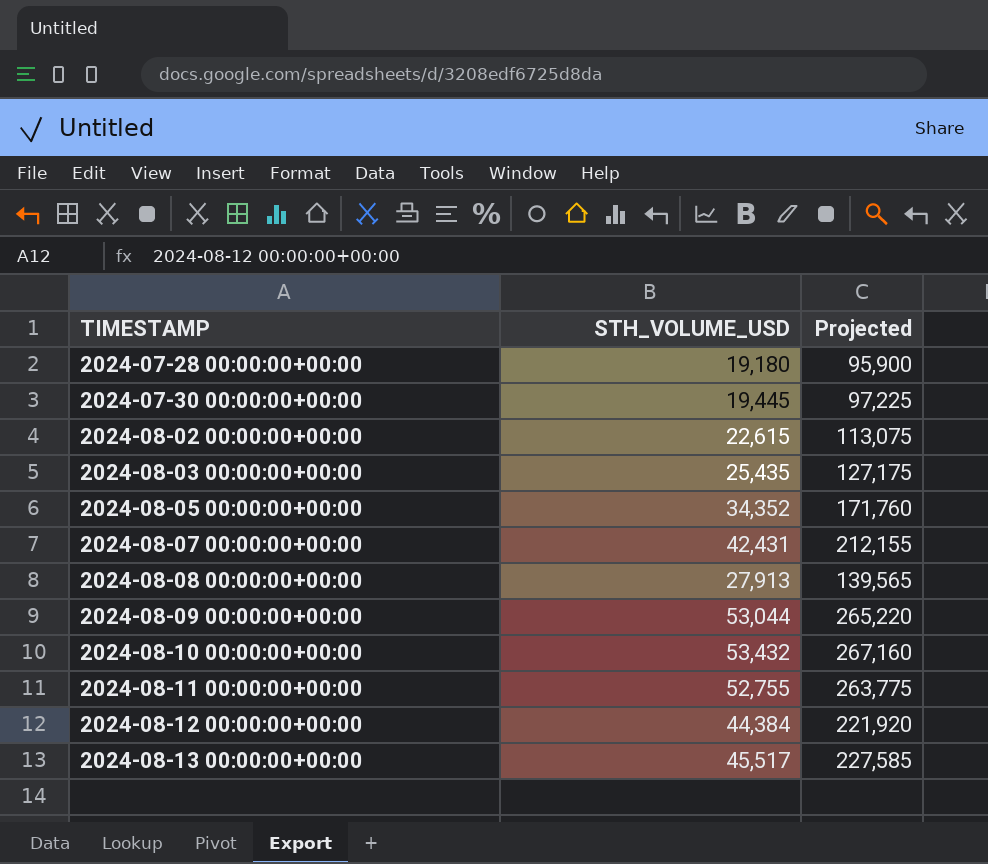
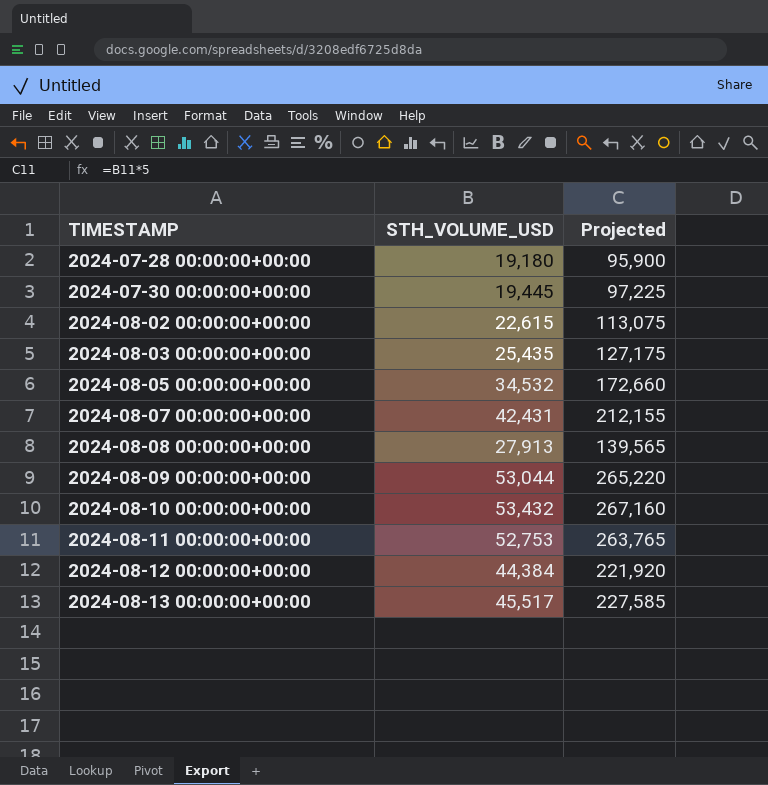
2024-08-05 00:00:00+00:00 | STH_VOLUME_USD: 34,352 -> 34,532
2024-08-05 00:00:00+00:00 | Projected: 171,760 -> 172,660
2024-08-11 00:00:00+00:00 | STH_VOLUME_USD: 52,755 -> 52,753
2024-08-11 00:00:00+00:00 | Projected: 263,775 -> 263,765

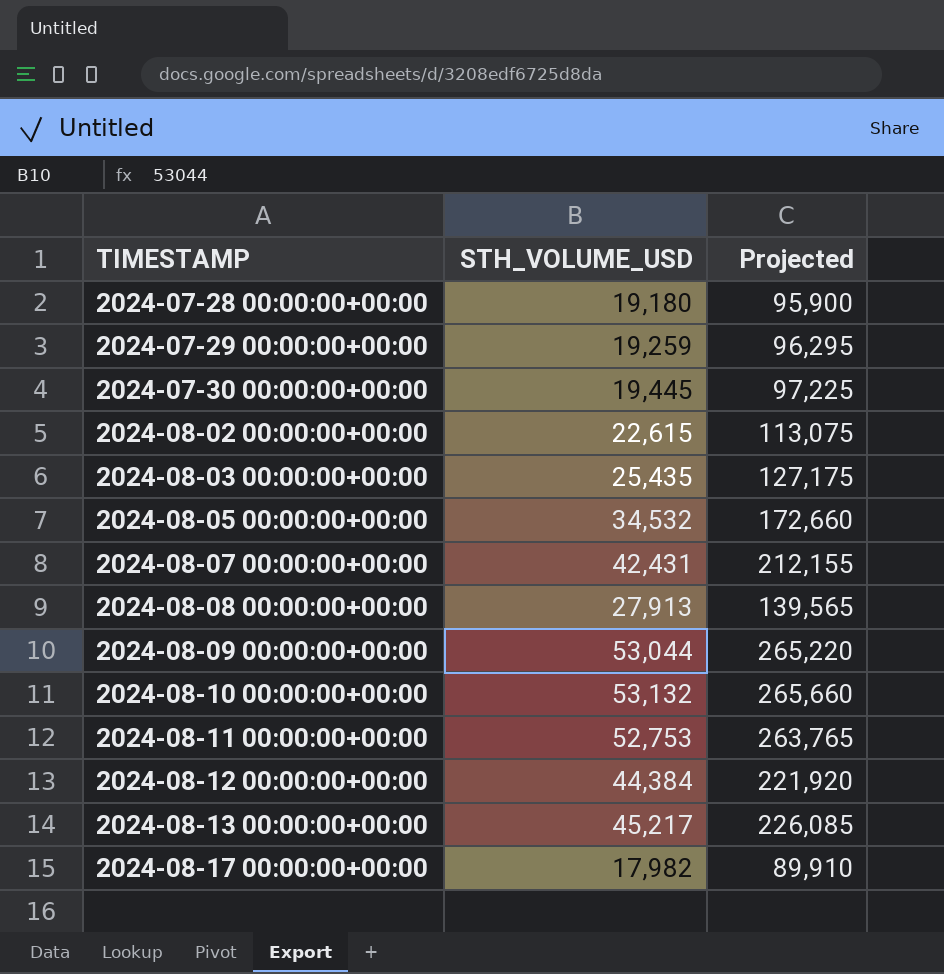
row 2024-07-29 00:00:00+00:00: none -> 19,259 | 96,295
2024-08-10 00:00:00+00:00 | STH_VOLUME_USD: 53,432 -> 53,132
2024-08-10 00:00:00+00:00 | Projected: 267,160 -> 265,660
2024-08-13 00:00:00+00:00 | STH_VOLUME_USD: 45,517 -> 45,217
2024-08-13 00:00:00+00:00 | Projected: 227,585 -> 226,085
row 2024-08-17 00:00:00+00:00: none -> 17,982 | 89,910

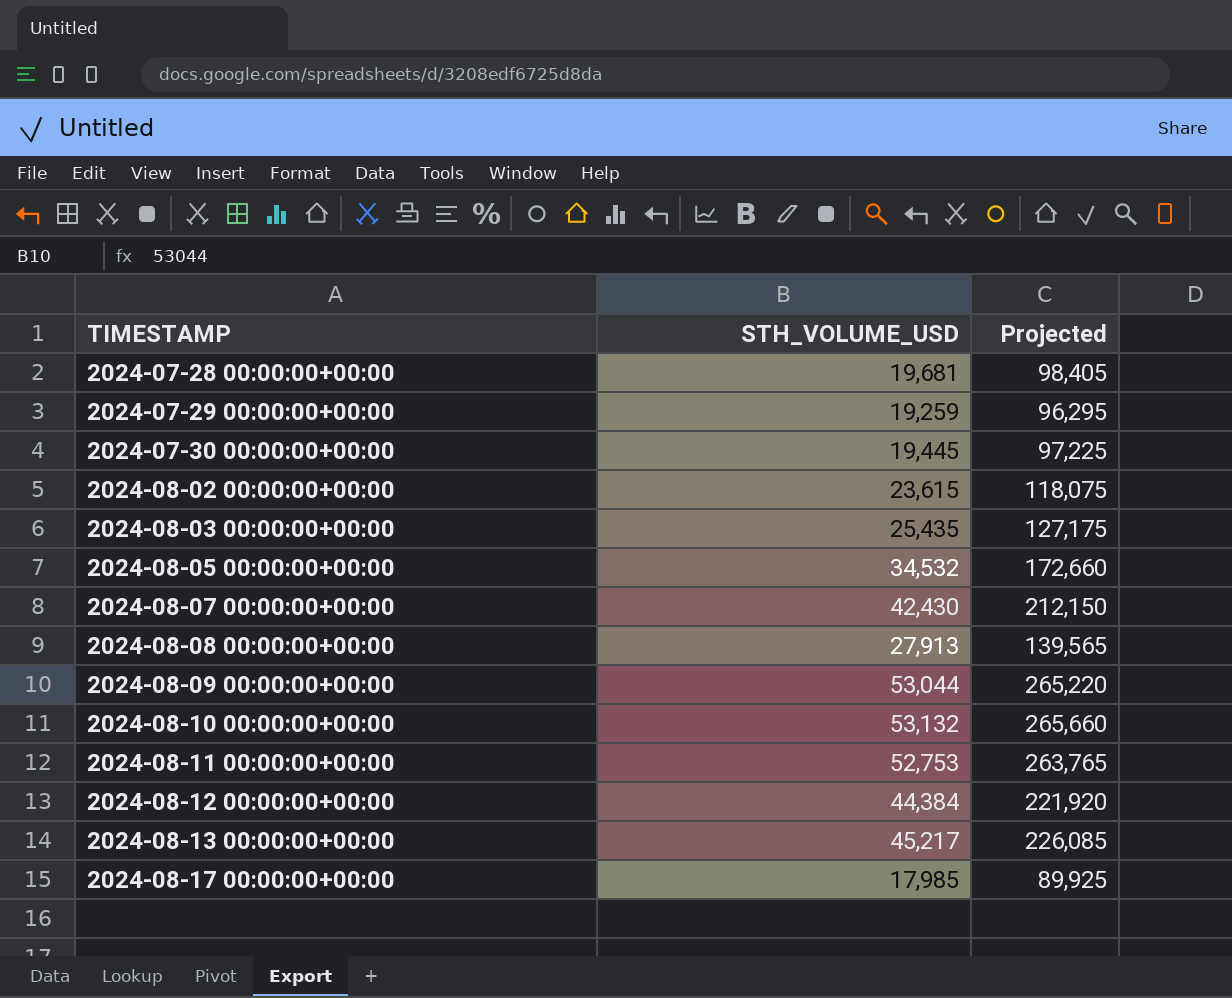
2024-07-28 00:00:00+00:00 | STH_VOLUME_USD: 19,180 -> 19,681
2024-07-28 00:00:00+00:00 | Projected: 95,900 -> 98,405
2024-08-02 00:00:00+00:00 | STH_VOLUME_USD: 22,615 -> 23,615
2024-08-02 00:00:00+00:00 | Projected: 113,075 -> 118,075
2024-08-07 00:00:00+00:00 | STH_VOLUME_USD: 42,431 -> 42,430
2024-08-07 00:00:00+00:00 | Projected: 212,155 -> 212,150
2024-08-17 00:00:00+00:00 | STH_VOLUME_USD: 17,982 -> 17,985
2024-08-17 00:00:00+00:00 | Projected: 89,910 -> 89,925

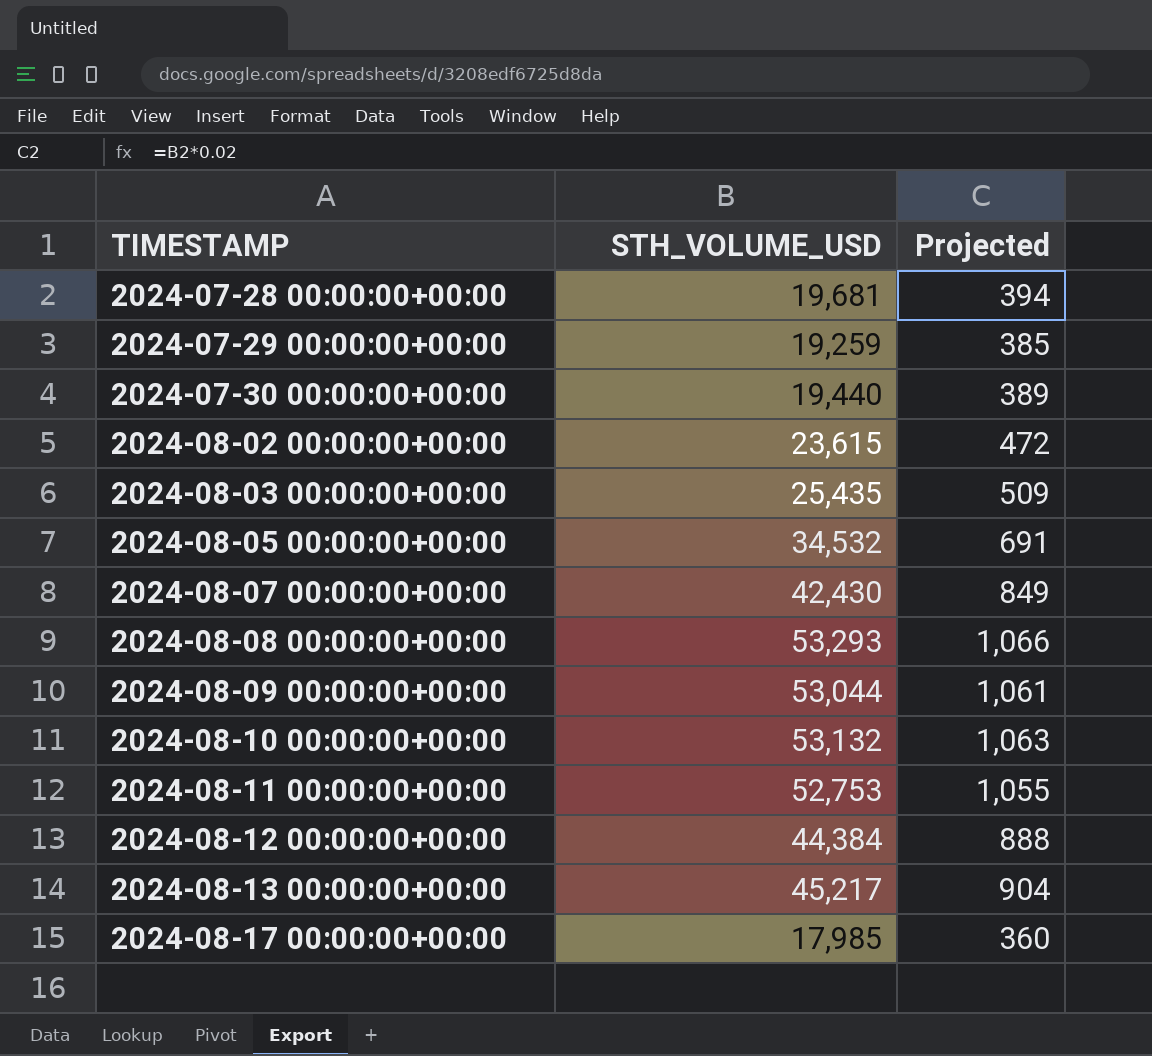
column Projected | formula: [STH_VOLUME_USD] * 5 -> [STH_VOLUME_USD] * 0.02
2024-07-30 00:00:00+00:00 | STH_VOLUME_USD: 19,445 -> 19,440
2024-08-08 00:00:00+00:00 | STH_VOLUME_USD: 27,913 -> 53,293

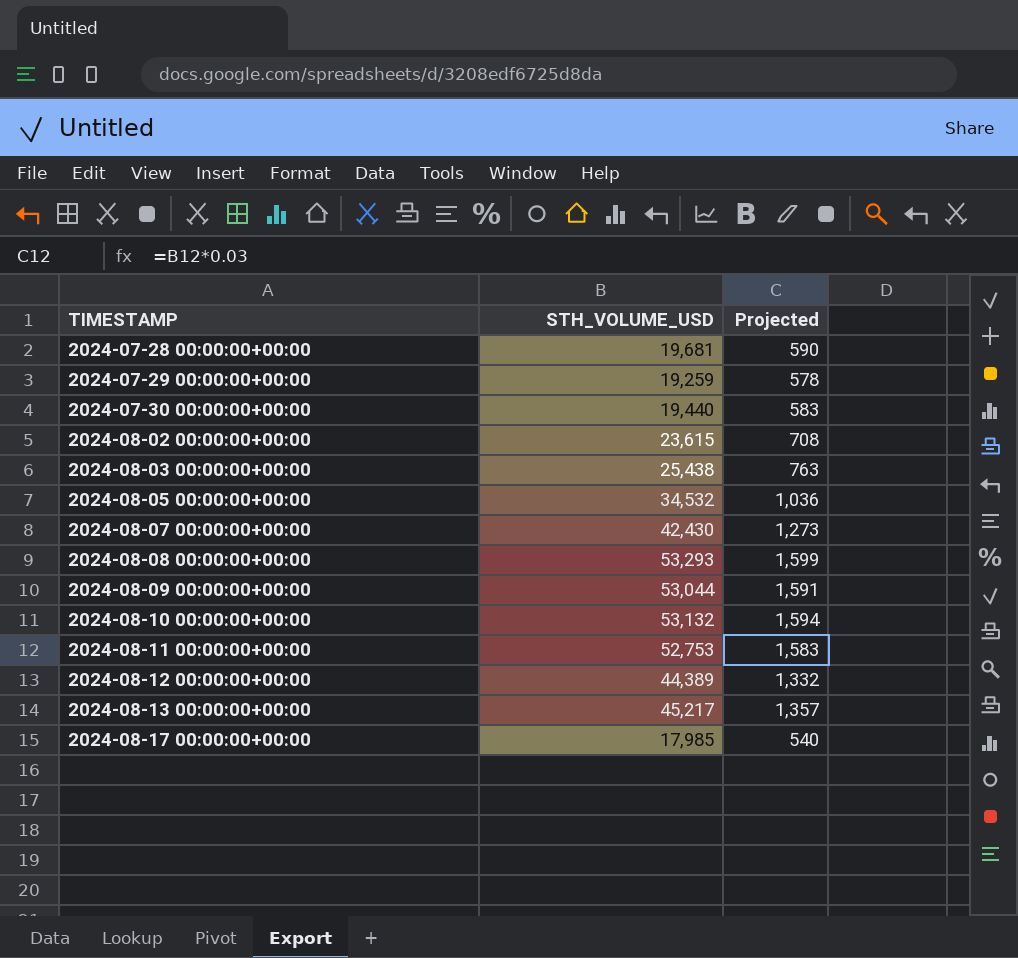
column Projected | formula: [STH_VOLUME_USD] * 0.02 -> [STH_VOLUME_USD] * 0.03
2024-08-03 00:00:00+00:00 | STH_VOLUME_USD: 25,435 -> 25,438
2024-08-12 00:00:00+00:00 | STH_VOLUME_USD: 44,384 -> 44,389

